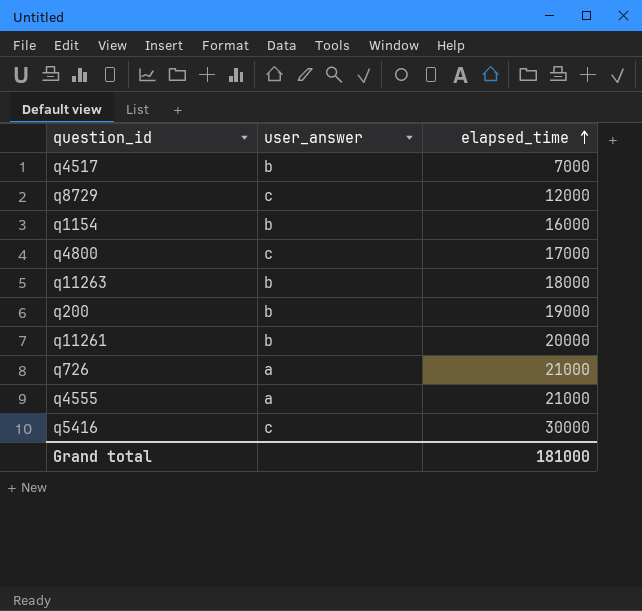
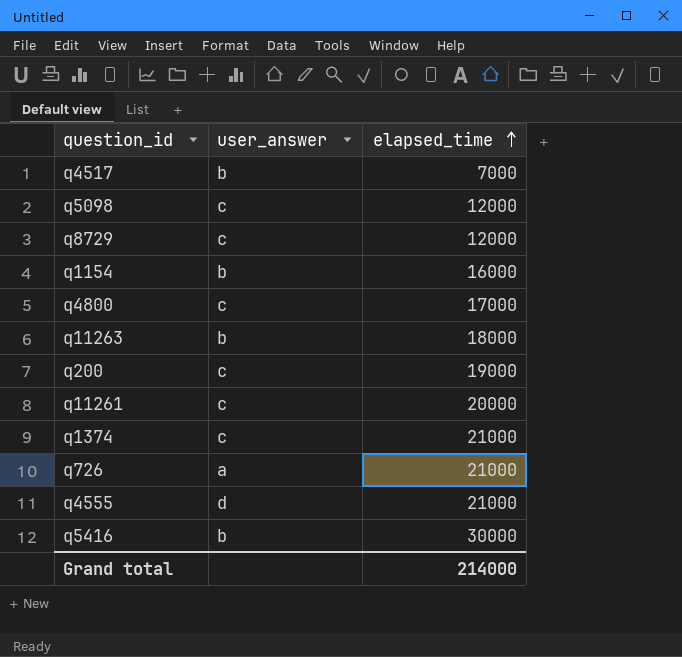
row q5098: none -> c | 12000
q200 | user_answer: b -> c
q11261 | user_answer: b -> c
row q1374: none -> c | 21000
q4555 | user_answer: a -> d
q5416 | user_answer: c -> b
Grand total | elapsed_time: 181000 -> 214000

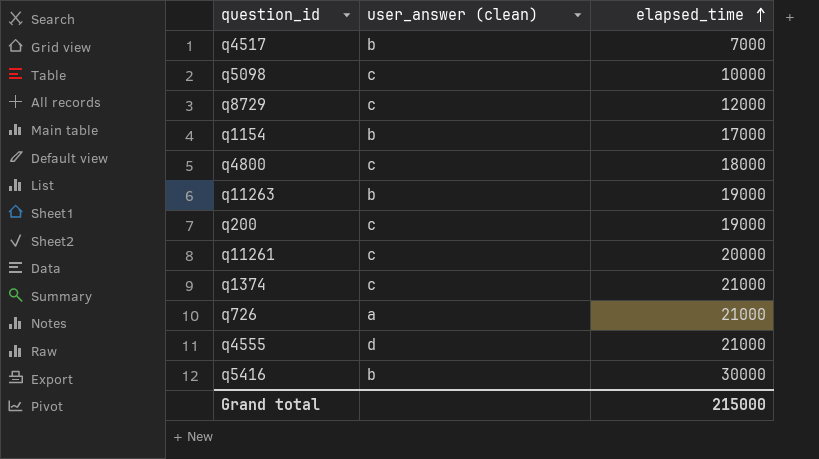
column name: user_answer -> user_answer (clean)
q5098 | elapsed_time: 12000 -> 10000
q1154 | elapsed_time: 16000 -> 17000
q4800 | elapsed_time: 17000 -> 18000
q11263 | elapsed_time: 18000 -> 19000
Grand total | elapsed_time: 214000 -> 215000

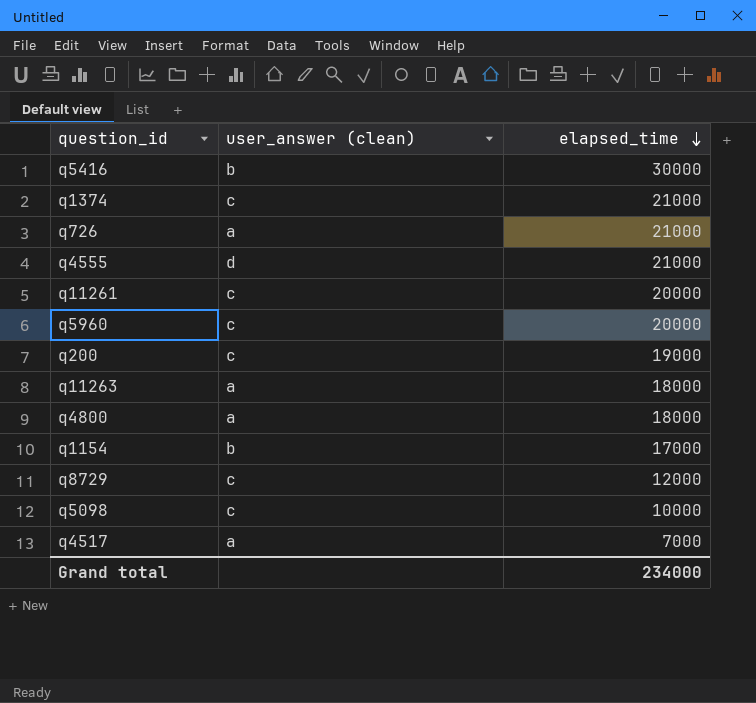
row order: elapsed_time ascending -> elapsed_time descending
row q5960: none -> c | 20000
q11263 | user_answer (clean): b -> a
q11263 | elapsed_time: 19000 -> 18000
q4800 | user_answer (clean): c -> a
q4517 | user_answer (clean): b -> a
Grand total | elapsed_time: 215000 -> 234000

